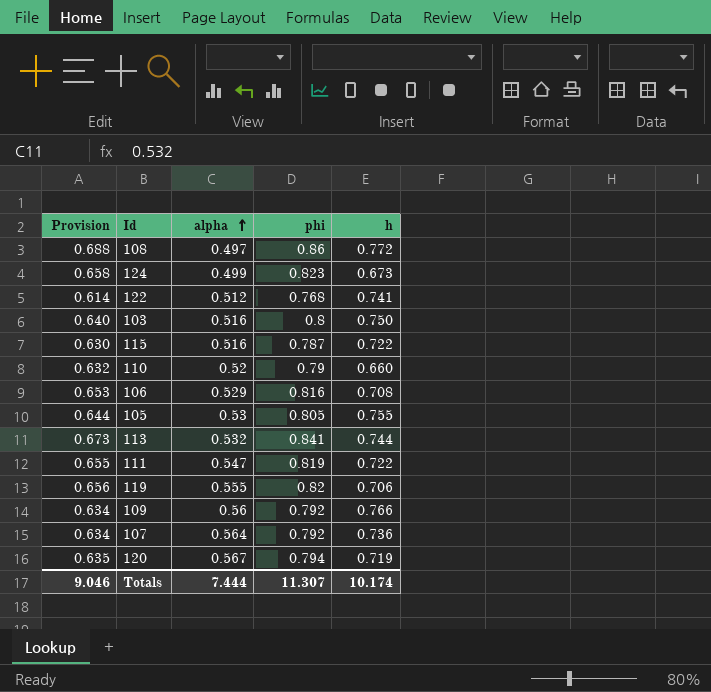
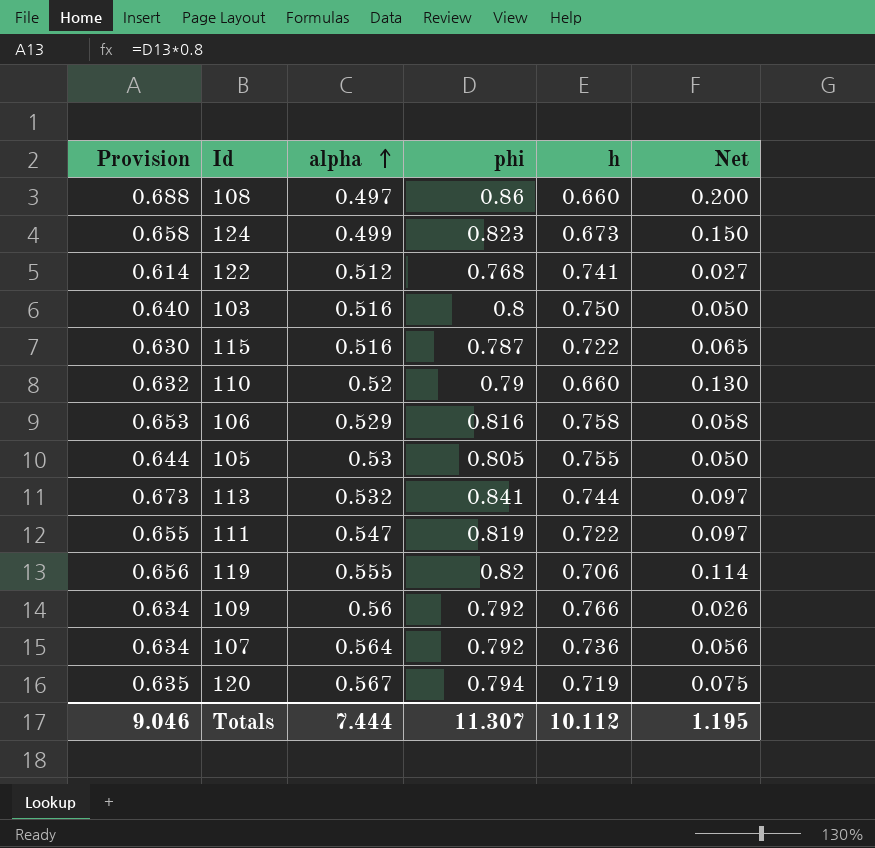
column Net | formula: none -> [phi] - [h]
108 | h: 0.772 -> 0.660
106 | h: 0.708 -> 0.758
Totals | h: 10.174 -> 10.112

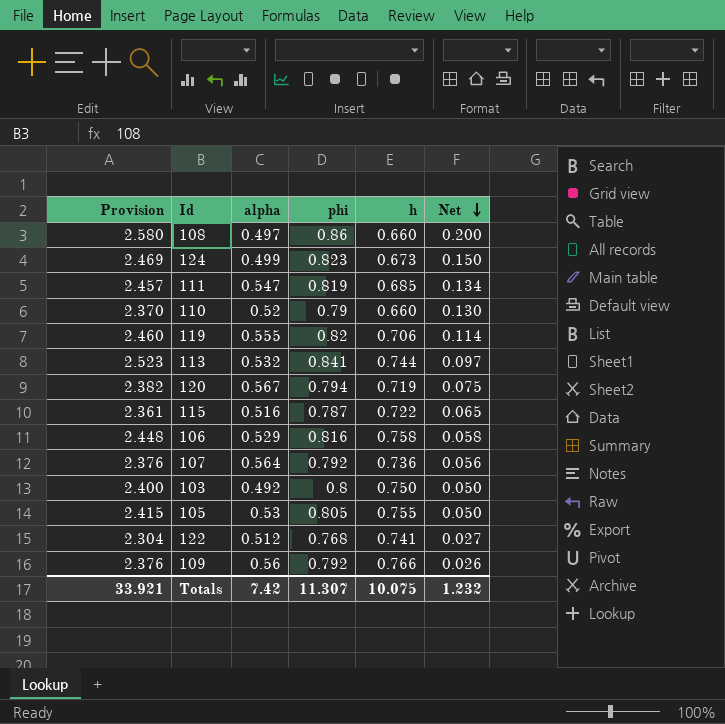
row order: alpha ascending -> Net descending
column Provision | formula: [phi] * 0.8 -> [phi] * 3
111 | h: 0.722 -> 0.685
111 | Net: 0.097 -> 0.134
103 | alpha: 0.516 -> 0.492
Totals | Provision: 9.046 -> 33.921
Totals | alpha: 7.444 -> 7.42
Totals | h: 10.112 -> 10.075
Totals | Net: 1.195 -> 1.232

